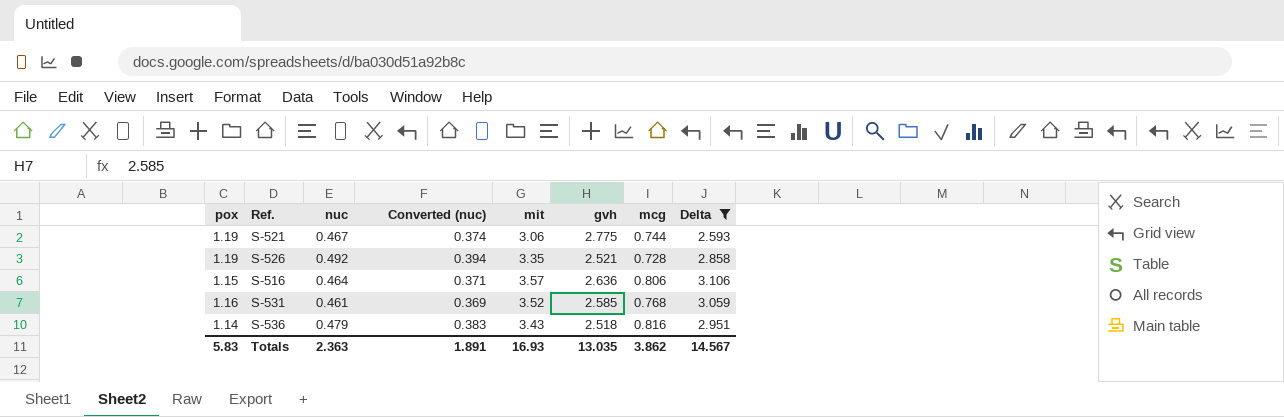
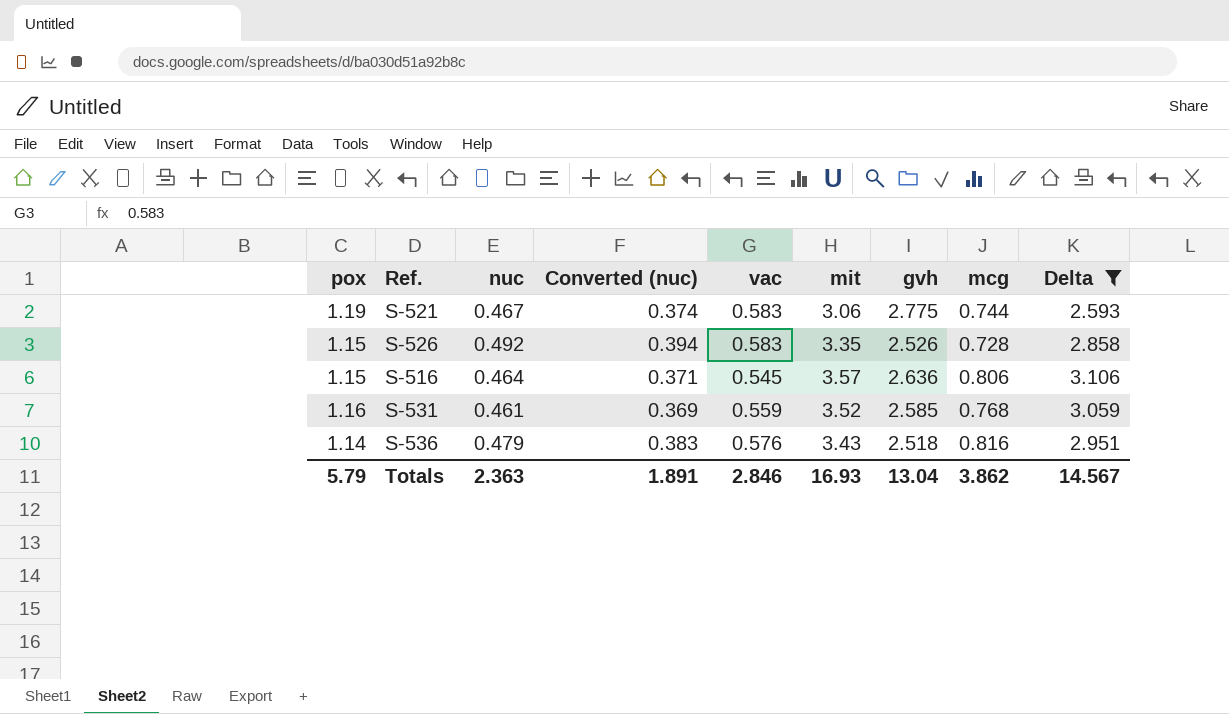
column vac | position: none -> 5
S-526 | pox: 1.19 -> 1.15
S-526 | gvh: 2.521 -> 2.526
Totals | pox: 5.83 -> 5.79
Totals | gvh: 13.035 -> 13.04

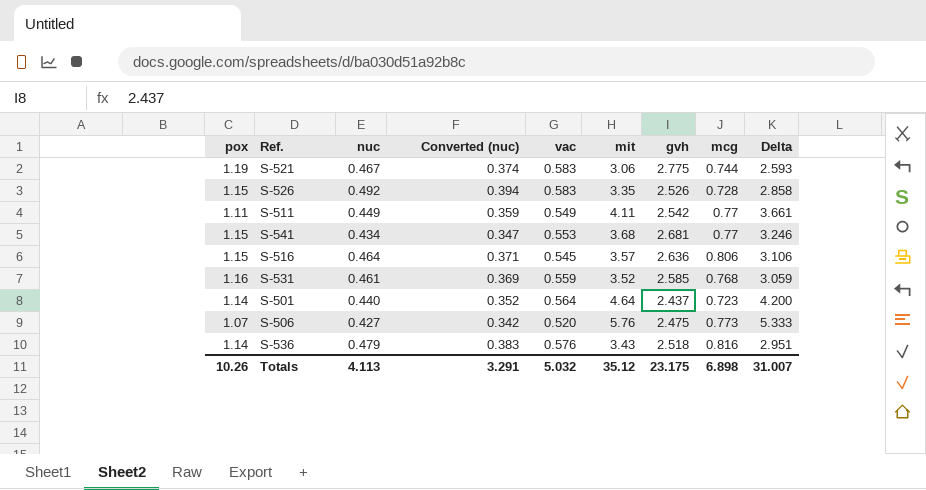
filter: Delta <= 3.106 -> none
Totals | pox: 5.79 -> 10.26
Totals | nuc: 2.363 -> 4.113
Totals | Converted (nuc): 1.891 -> 3.291
Totals | vac: 2.846 -> 5.032
Totals | mit: 16.93 -> 35.12
Totals | gvh: 13.04 -> 23.175
Totals | mcg: 3.862 -> 6.898
Totals | Delta: 14.567 -> 31.007

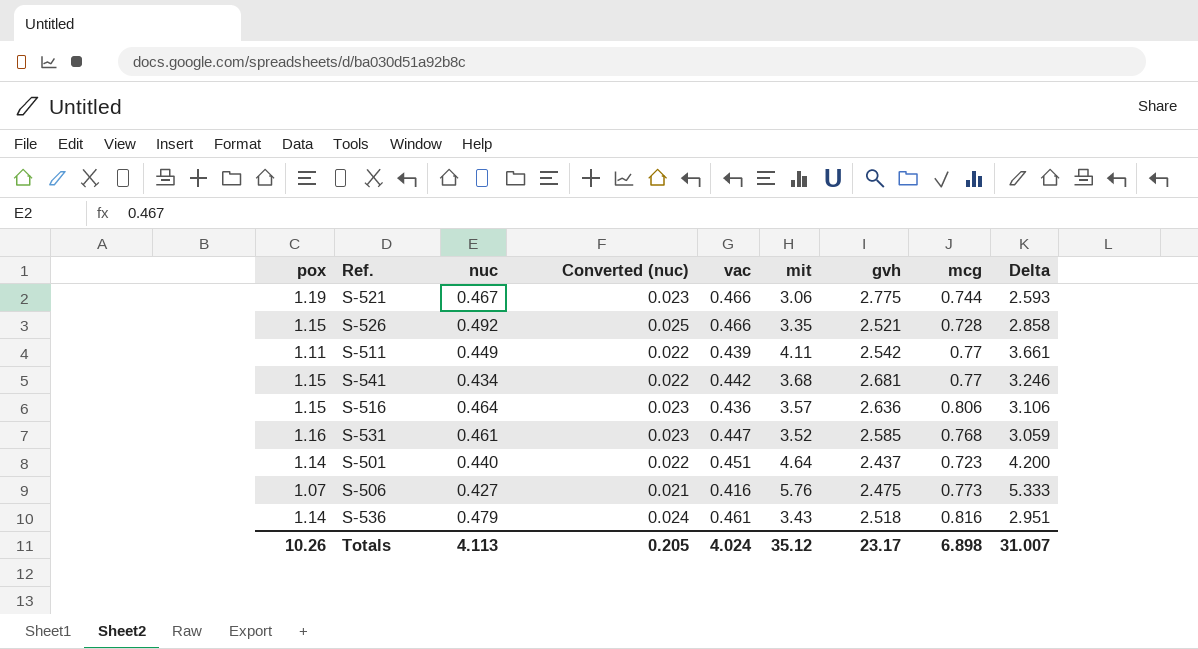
column Converted (nuc) | formula: [nuc] * 0.8 -> [nuc] * 0.05
S-521 | vac: 0.583 -> 0.466
S-526 | vac: 0.583 -> 0.466
S-526 | gvh: 2.526 -> 2.521
S-511 | vac: 0.549 -> 0.439
S-541 | vac: 0.553 -> 0.442
S-516 | vac: 0.545 -> 0.436
S-531 | vac: 0.559 -> 0.447
S-501 | vac: 0.564 -> 0.451
S-506 | vac: 0.520 -> 0.416
S-536 | vac: 0.576 -> 0.461
Totals | Converted (nuc): 3.291 -> 0.205
Totals | vac: 5.032 -> 4.024
Totals | gvh: 23.175 -> 23.17

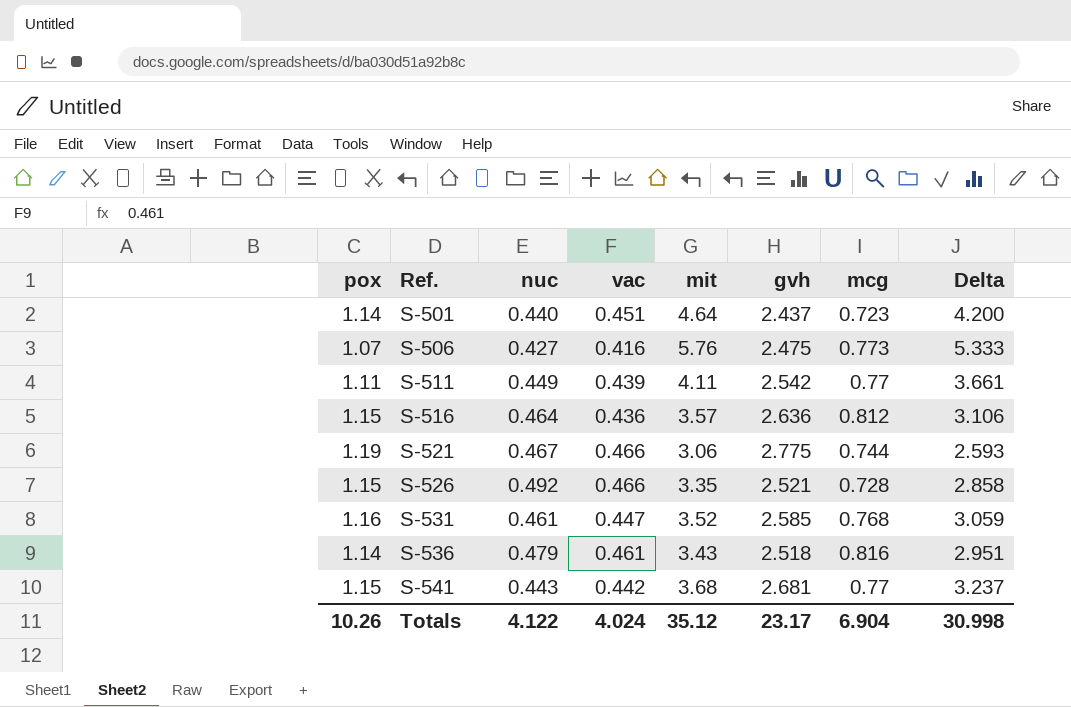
row order: none -> Ref. ascending
column Converted (nuc) | formula: [nuc] * 0.05 -> none
S-516 | mcg: 0.806 -> 0.812
S-541 | nuc: 0.434 -> 0.443
S-541 | Delta: 3.246 -> 3.237
Totals | nuc: 4.113 -> 4.122
Totals | mcg: 6.898 -> 6.904
Totals | Delta: 31.007 -> 30.998

